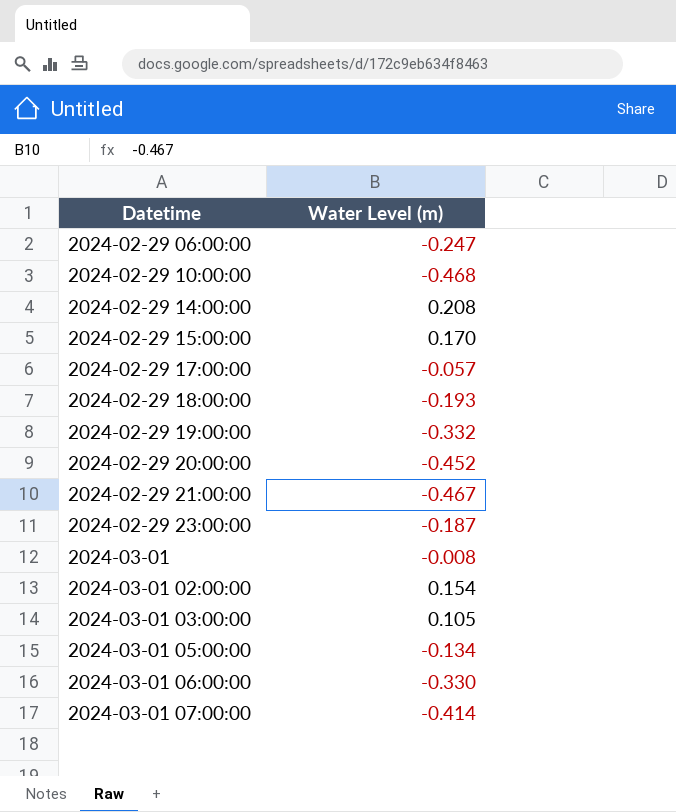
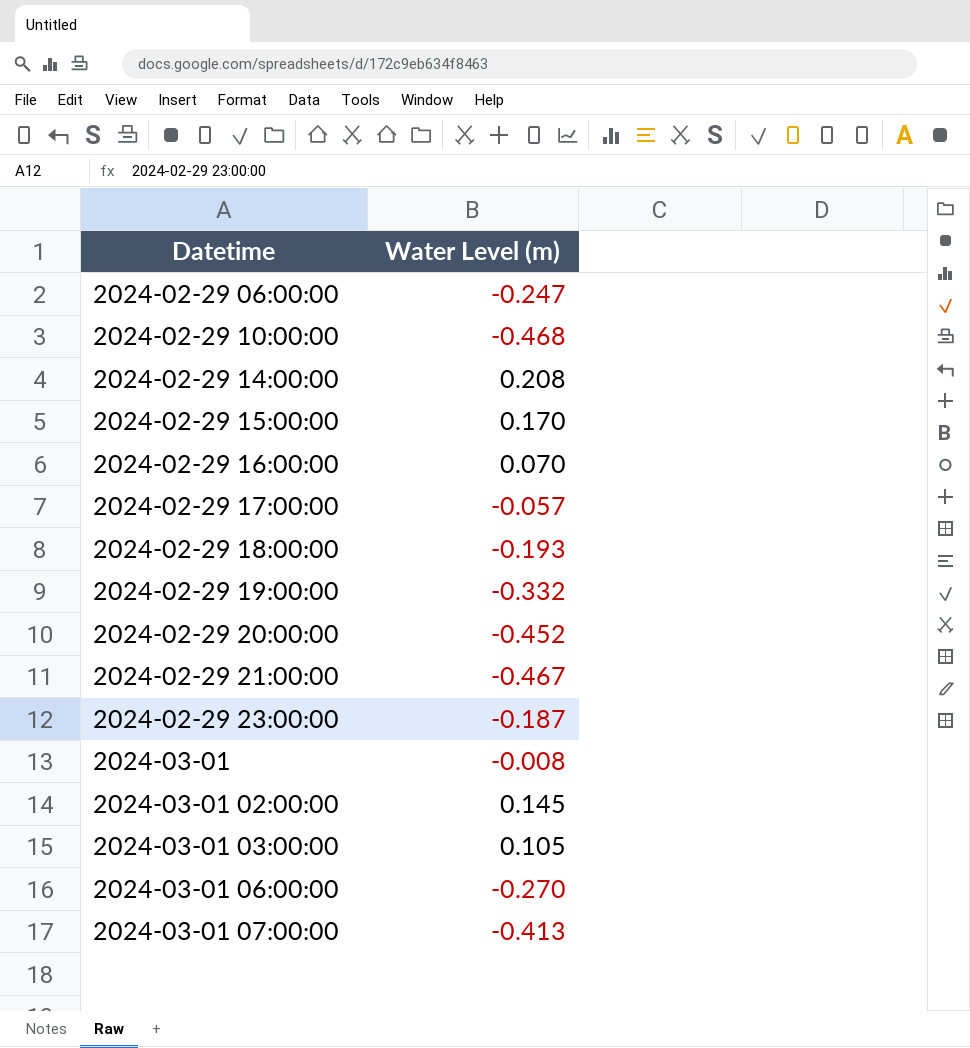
row 2024-03-01 05:00:00: -0.134 -> none
row 2024-02-29 16:00:00: none -> 0.070
2024-03-01 02:00:00 | Water Level (m): 0.154 -> 0.145
2024-03-01 06:00:00 | Water Level (m): -0.330 -> -0.270
2024-03-01 07:00:00 | Water Level (m): -0.414 -> -0.413

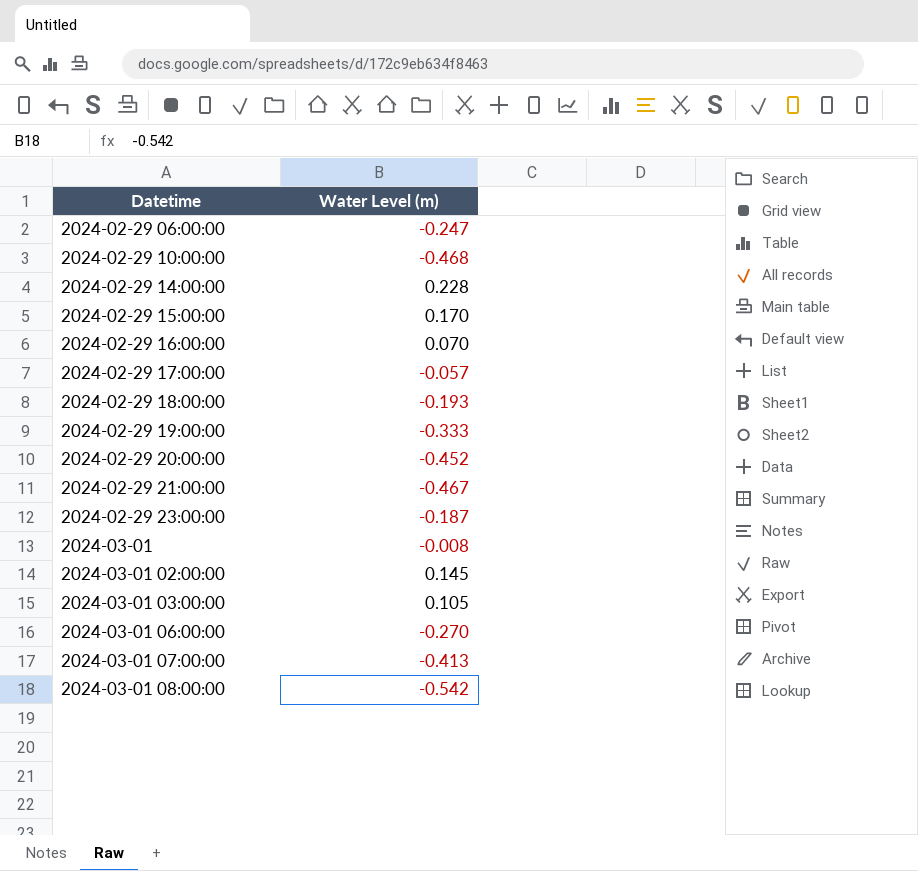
2024-02-29 14:00:00 | Water Level (m): 0.208 -> 0.228
2024-02-29 19:00:00 | Water Level (m): -0.332 -> -0.333
row 2024-03-01 08:00:00: none -> -0.542

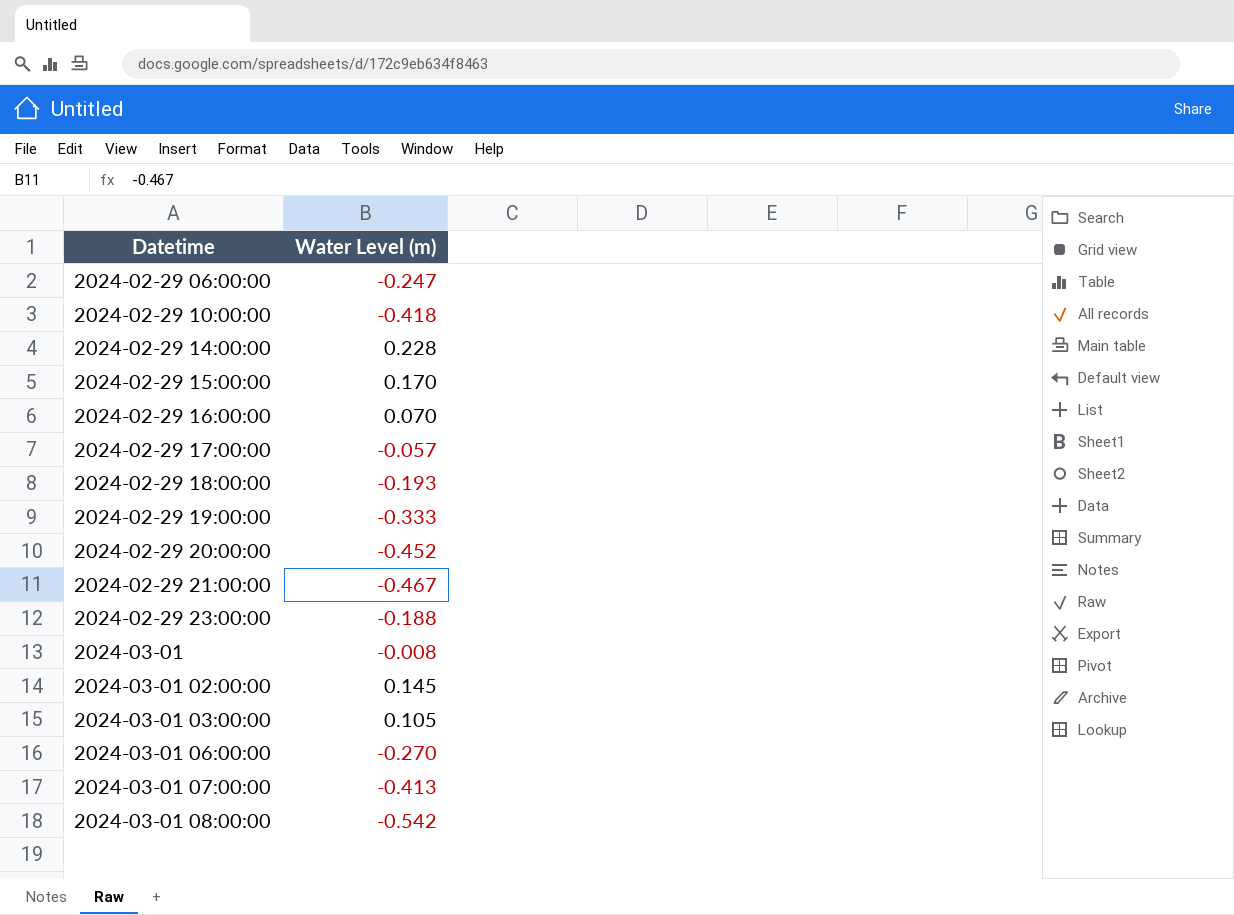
2024-02-29 10:00:00 | Water Level (m): -0.468 -> -0.418
2024-02-29 23:00:00 | Water Level (m): -0.187 -> -0.188

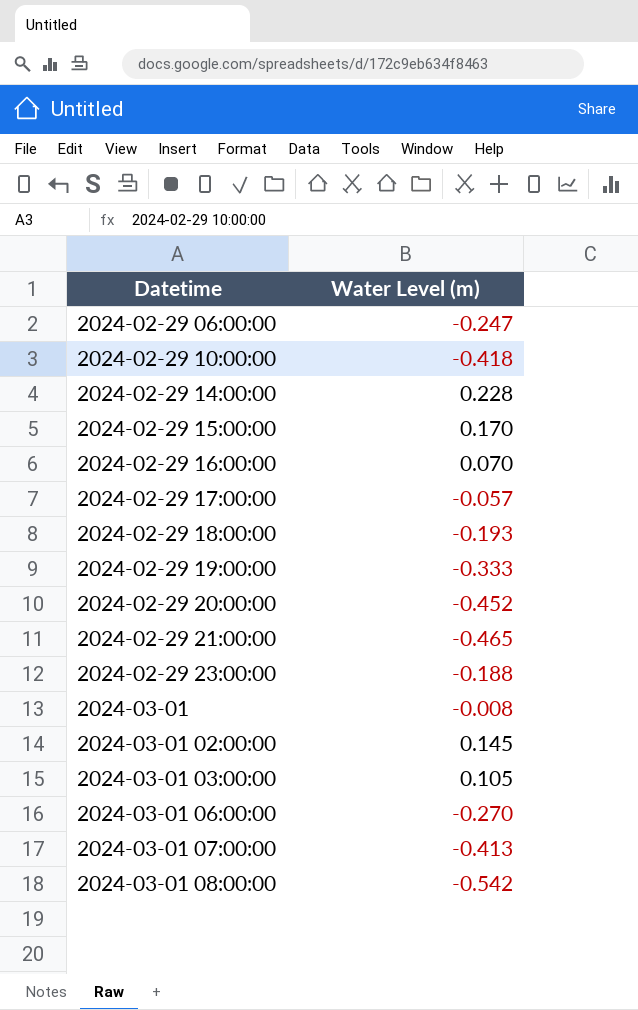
2024-02-29 21:00:00 | Water Level (m): -0.467 -> -0.465

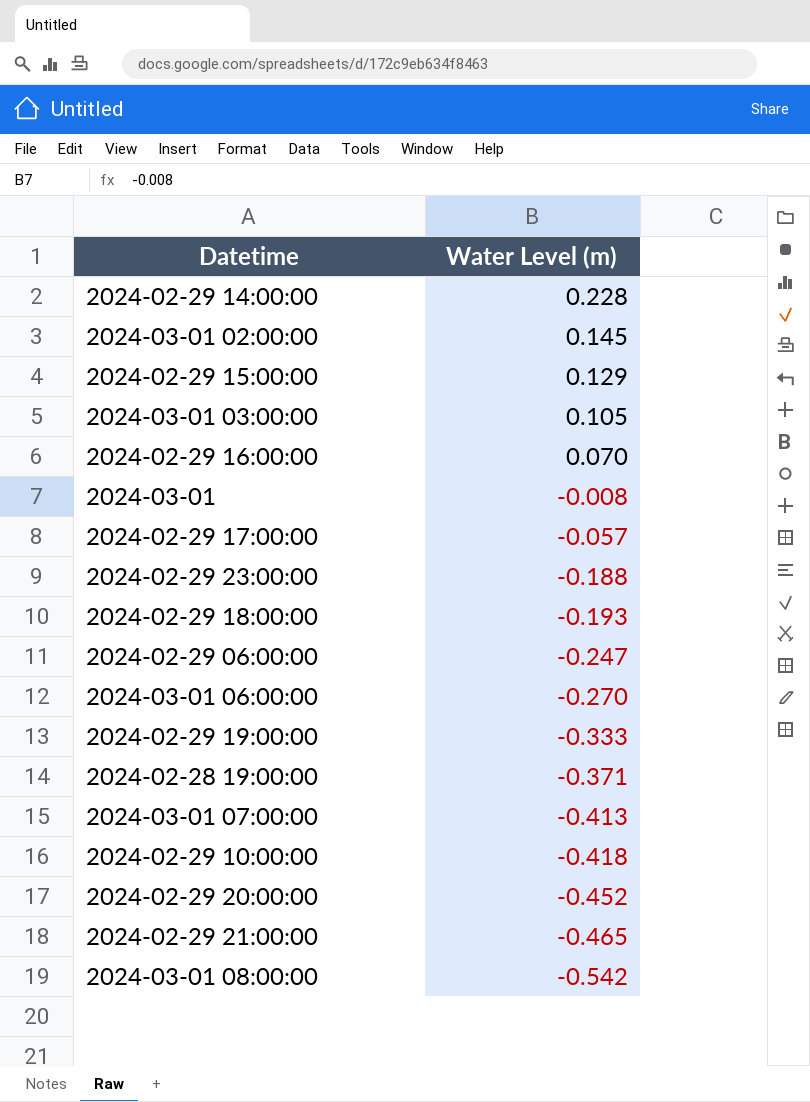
row order: Datetime ascending -> Water Level (m) descending
2024-02-29 15:00:00 | Water Level (m): 0.170 -> 0.129
row 2024-02-28 19:00:00: none -> -0.371

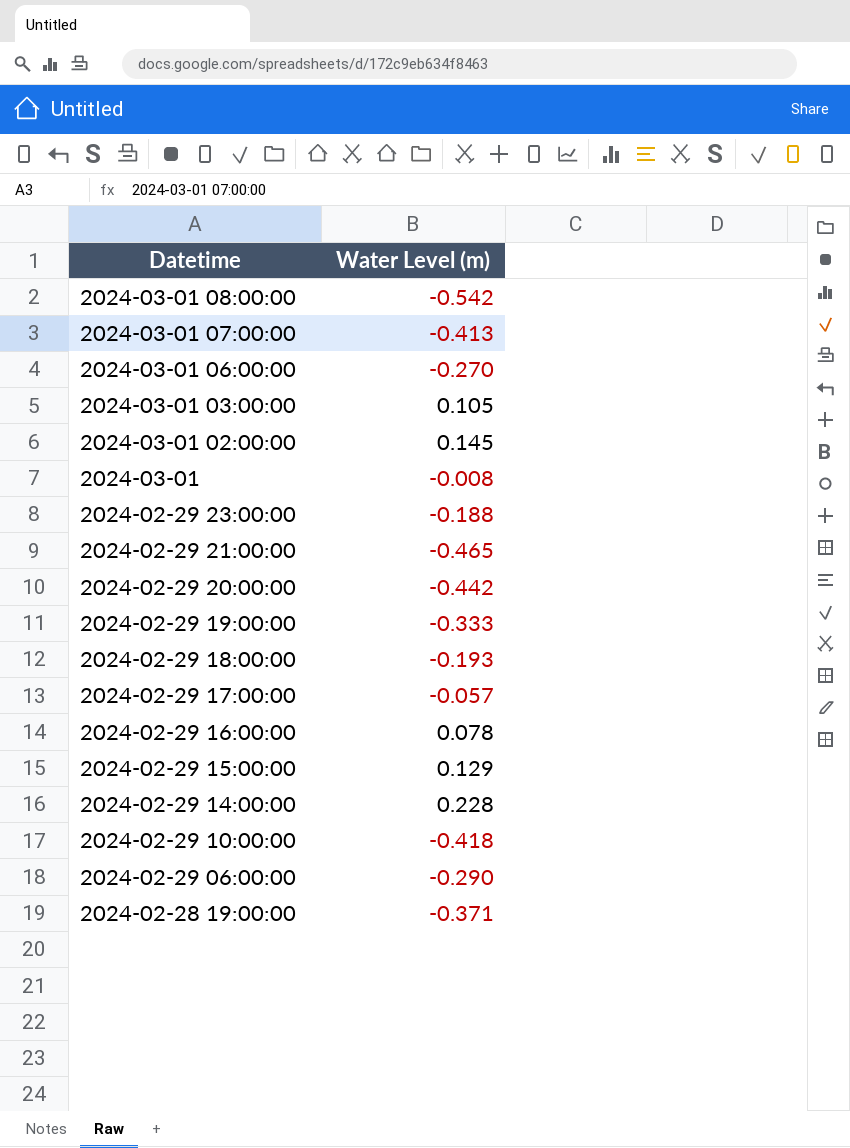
row order: Water Level (m) descending -> Datetime descending
2024-02-29 20:00:00 | Water Level (m): -0.452 -> -0.442
2024-02-29 16:00:00 | Water Level (m): 0.070 -> 0.078
2024-02-29 06:00:00 | Water Level (m): -0.247 -> -0.290

